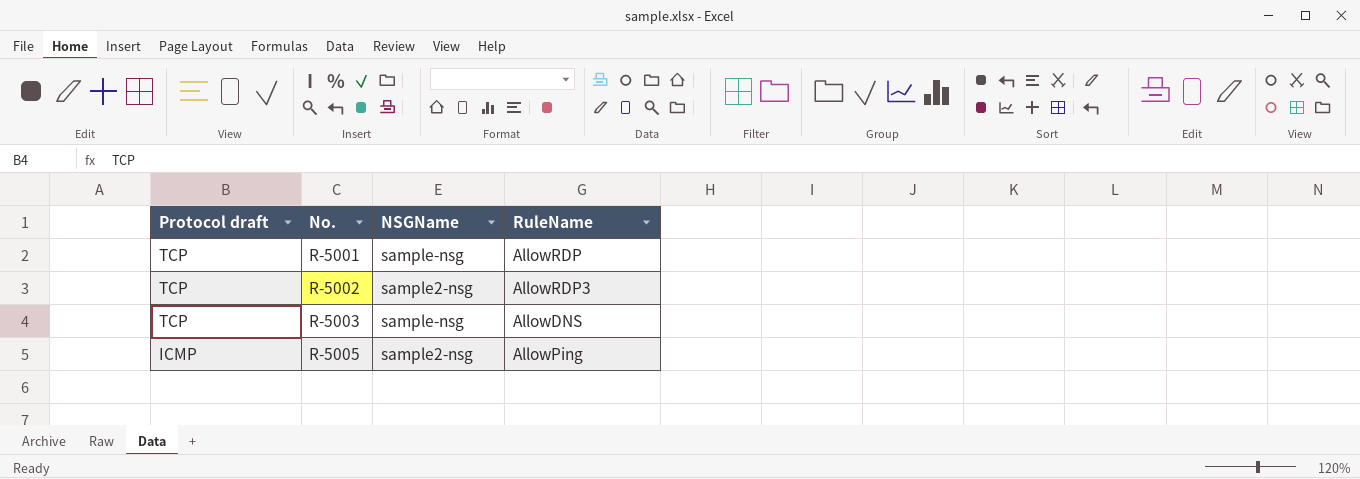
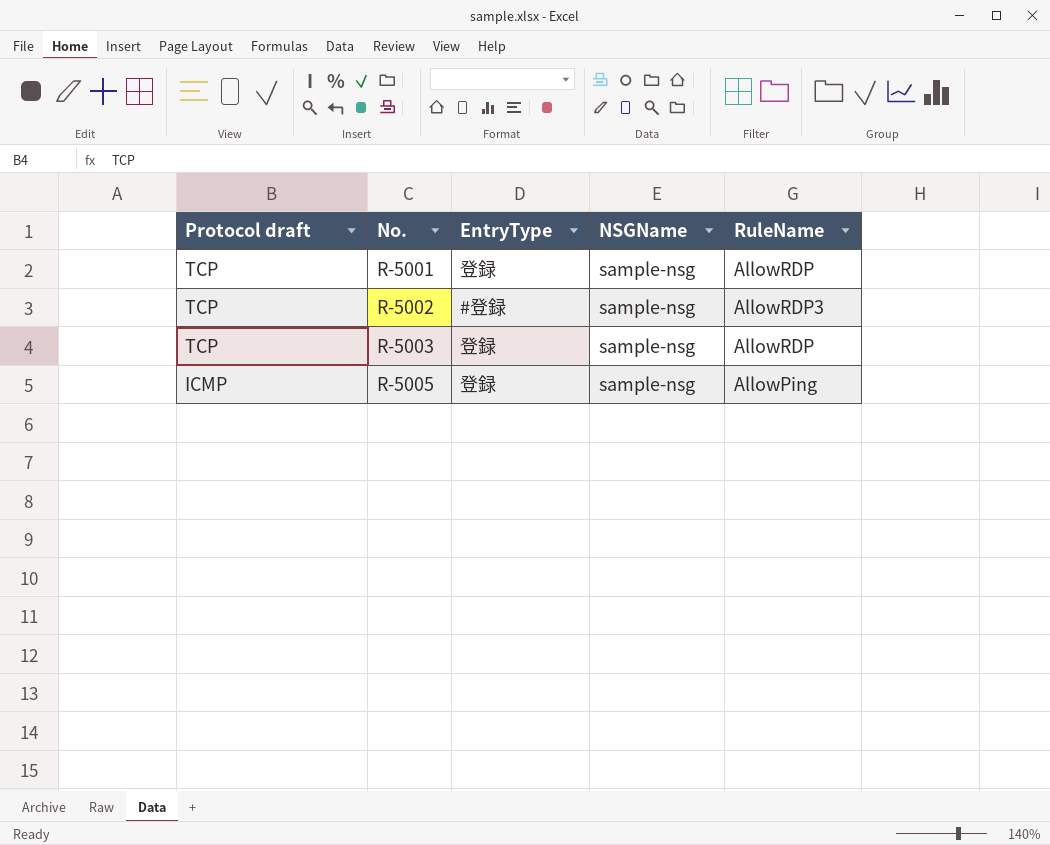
column EntryType | position: none -> 3
R-5002 | NSGName: sample2-nsg -> sample-nsg
R-5003 | RuleName: AllowDNS -> AllowRDP
R-5005 | NSGName: sample2-nsg -> sample-nsg

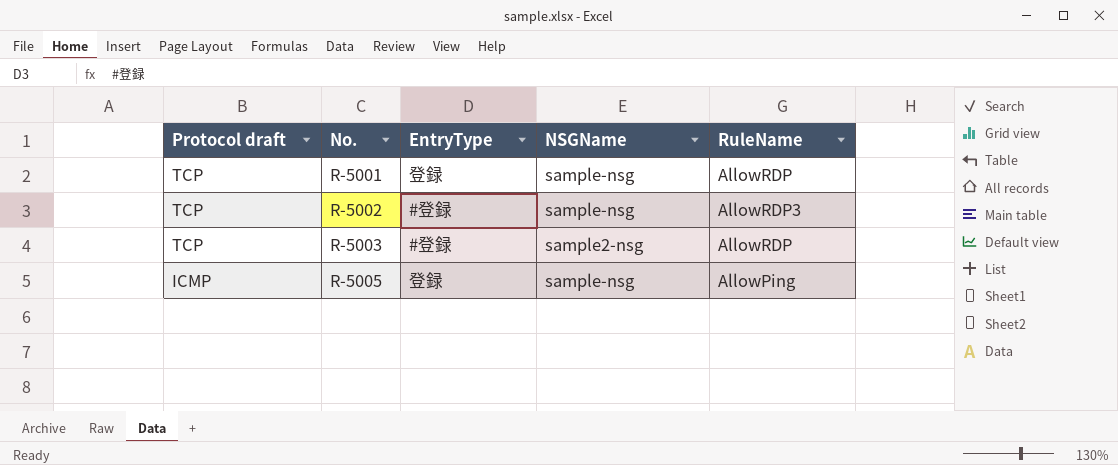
R-5003 | EntryType: 登録 -> #登録
R-5003 | NSGName: sample-nsg -> sample2-nsg

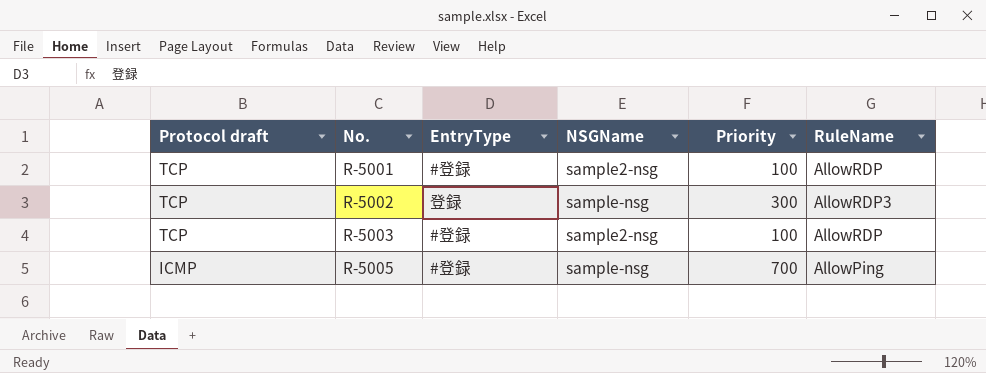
column Priority | position: none -> 5
R-5001 | EntryType: 登録 -> #登録
R-5001 | NSGName: sample-nsg -> sample2-nsg
R-5002 | EntryType: #登録 -> 登録
R-5005 | EntryType: 登録 -> #登録

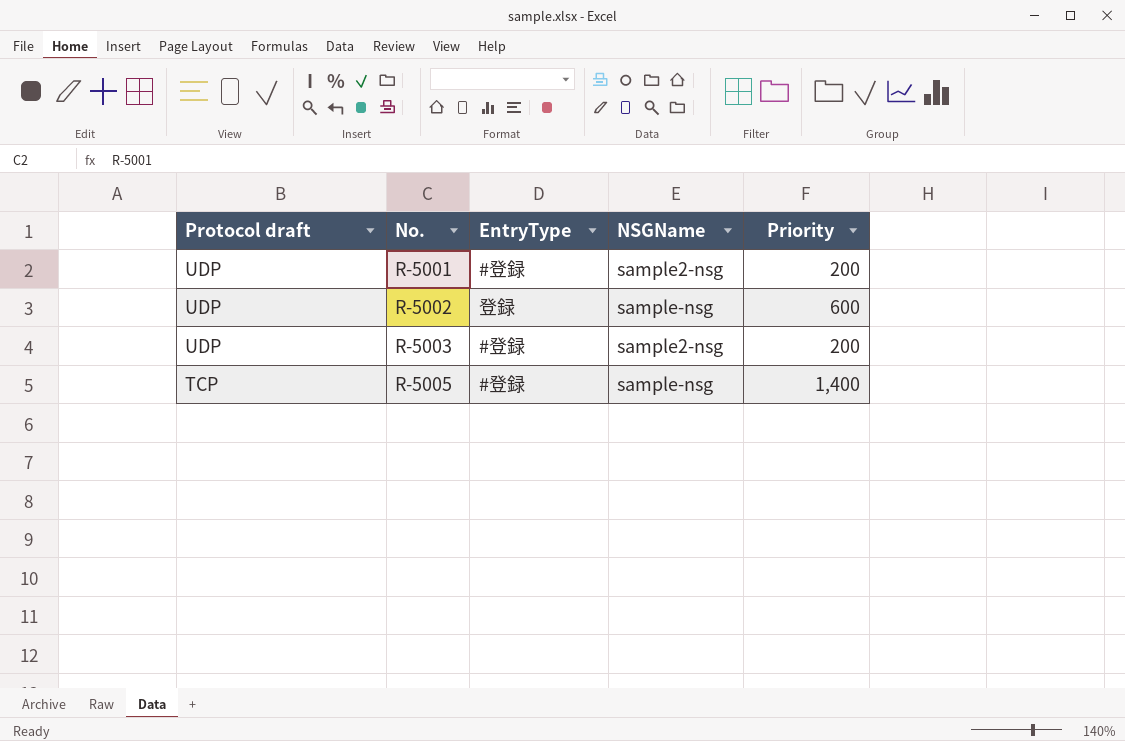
column RuleName | position: 6 -> none
R-5001 | Protocol draft: TCP -> UDP
R-5001 | Priority: 100 -> 200
R-5002 | Protocol draft: TCP -> UDP
R-5002 | Priority: 300 -> 600
R-5003 | Protocol draft: TCP -> UDP
R-5003 | Priority: 100 -> 200
R-5005 | Protocol draft: ICMP -> TCP
R-5005 | Priority: 700 -> 1,400

